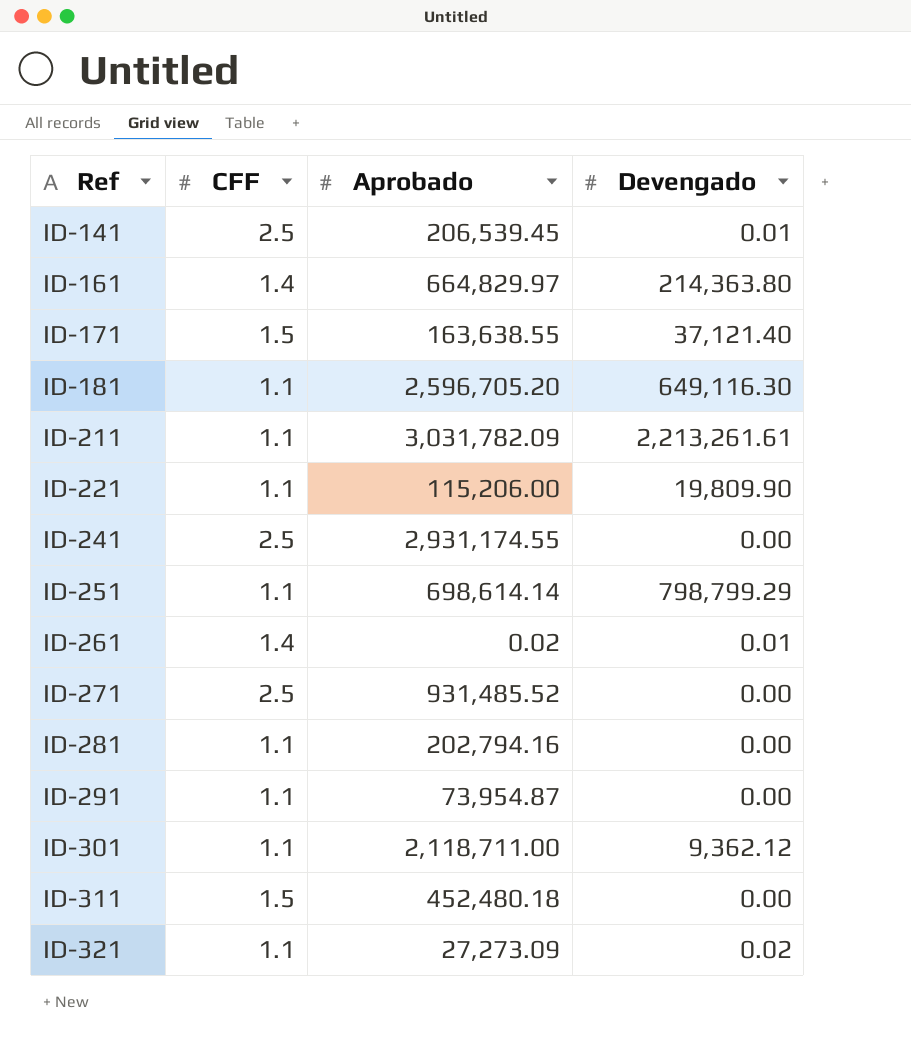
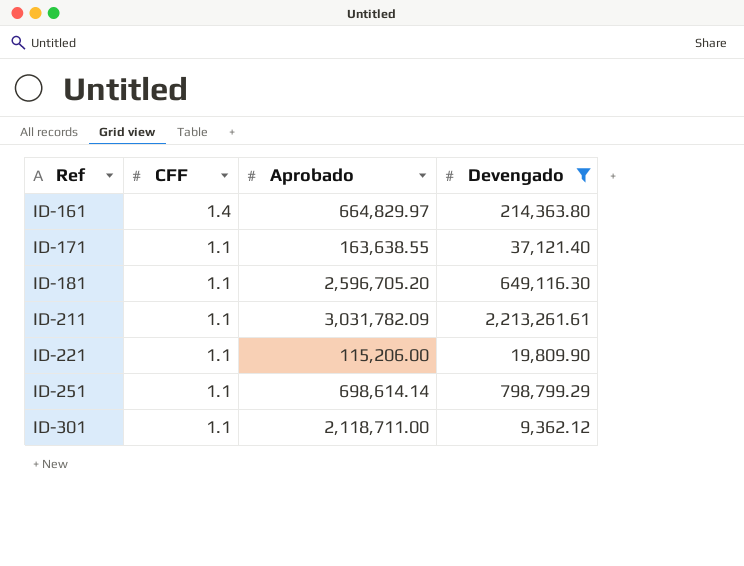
filter: none -> Devengado >= 9,362.12
ID-171 | CFF: 1.5 -> 1.1

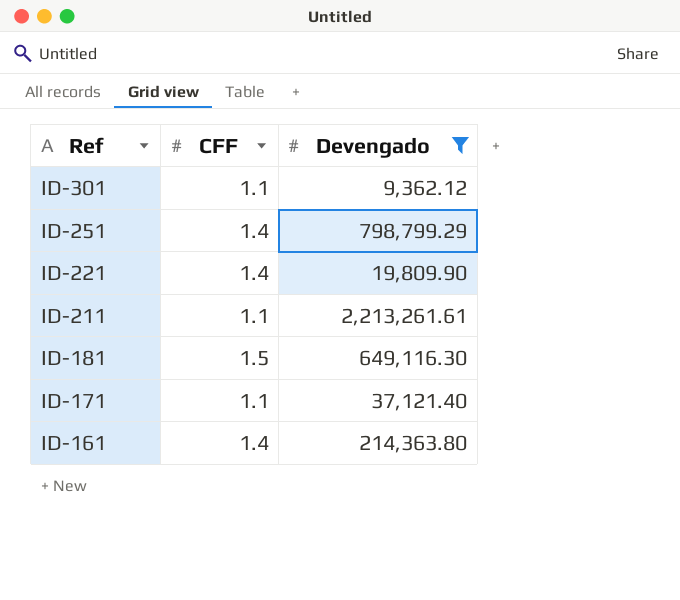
row order: Ref ascending -> Ref descending
column Aprobado | position: 3 -> none
ID-251 | CFF: 1.1 -> 1.4
ID-221 | CFF: 1.1 -> 1.4
ID-181 | CFF: 1.1 -> 1.5

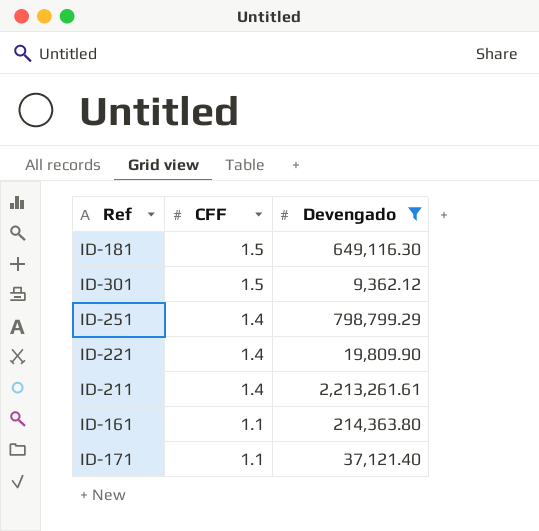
row order: Ref descending -> CFF descending
ID-301 | CFF: 1.1 -> 1.5
ID-211 | CFF: 1.1 -> 1.4
ID-161 | CFF: 1.4 -> 1.1

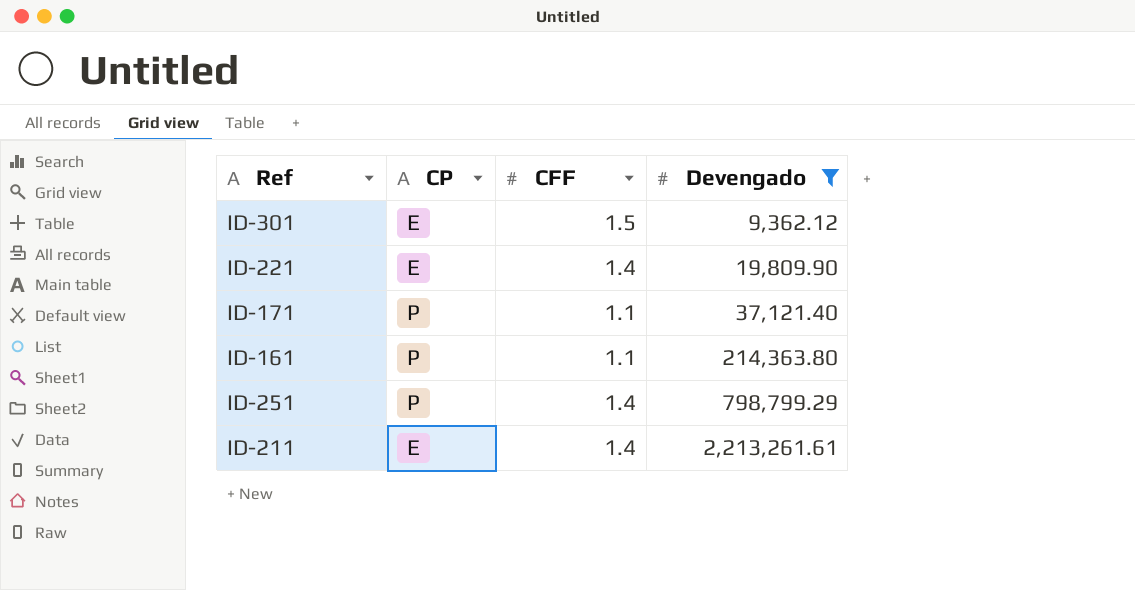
row order: CFF descending -> Devengado ascending
column CP | position: none -> 2
row ID-181: 1.5 | 649,116.30 -> none

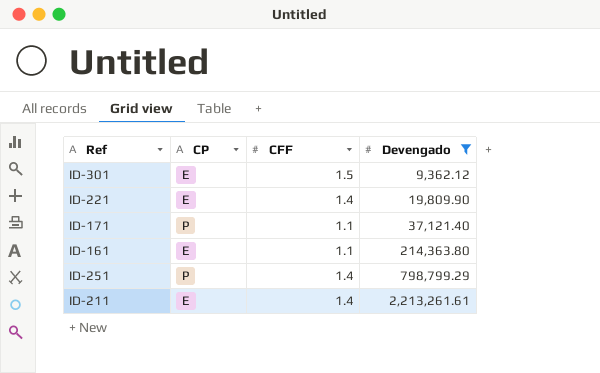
ID-161 | CP: P -> E

